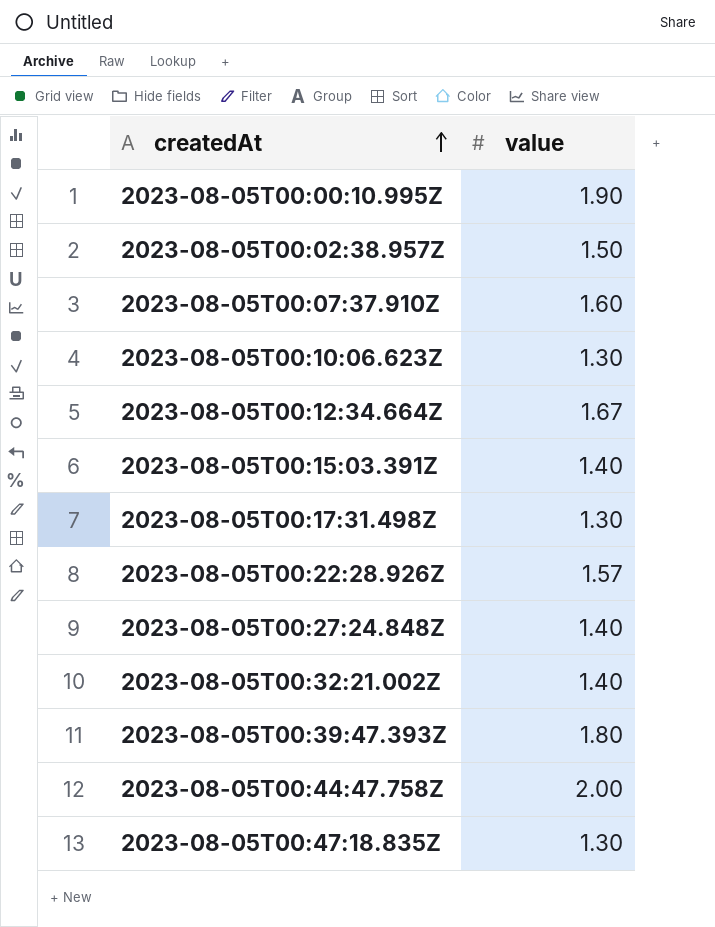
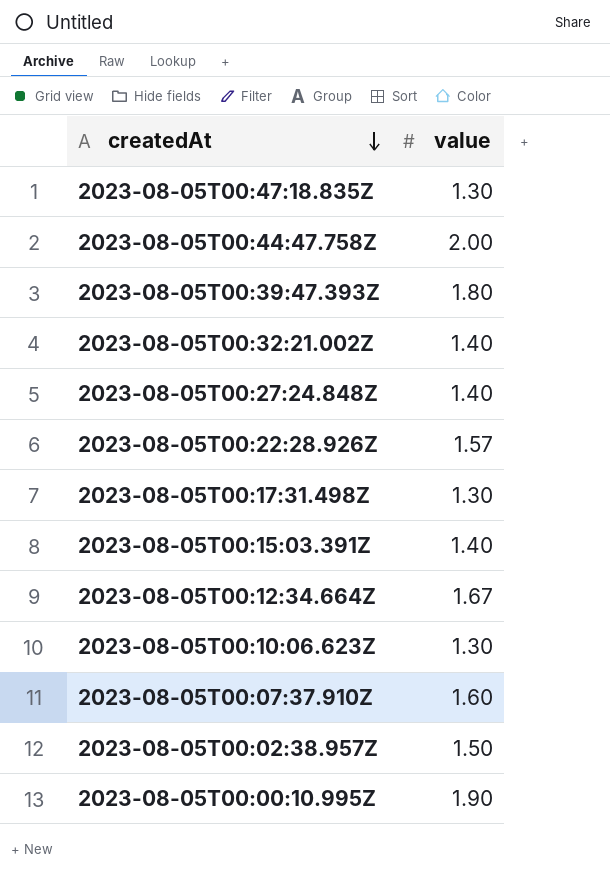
row order: createdAt ascending -> createdAt descending

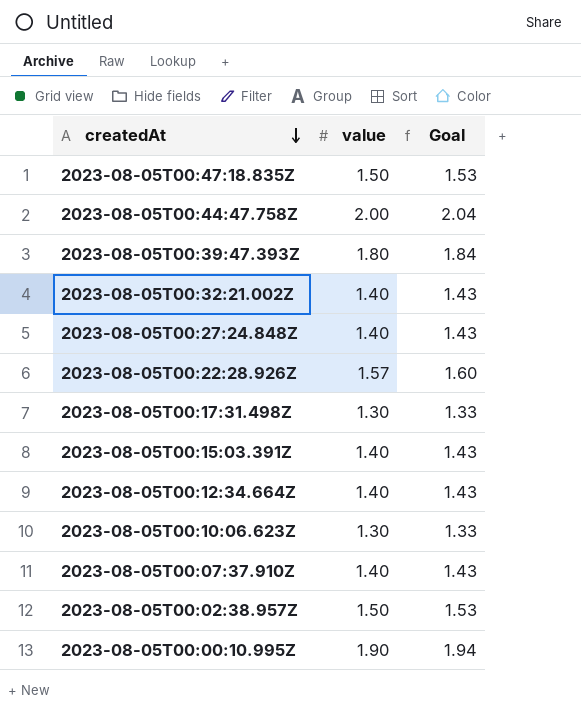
column Goal | formula: none -> [value] * 1.02
2023-08-05T00:47:18.835Z | value: 1.30 -> 1.50
2023-08-05T00:12:34.664Z | value: 1.67 -> 1.40
2023-08-05T00:07:37.910Z | value: 1.60 -> 1.40

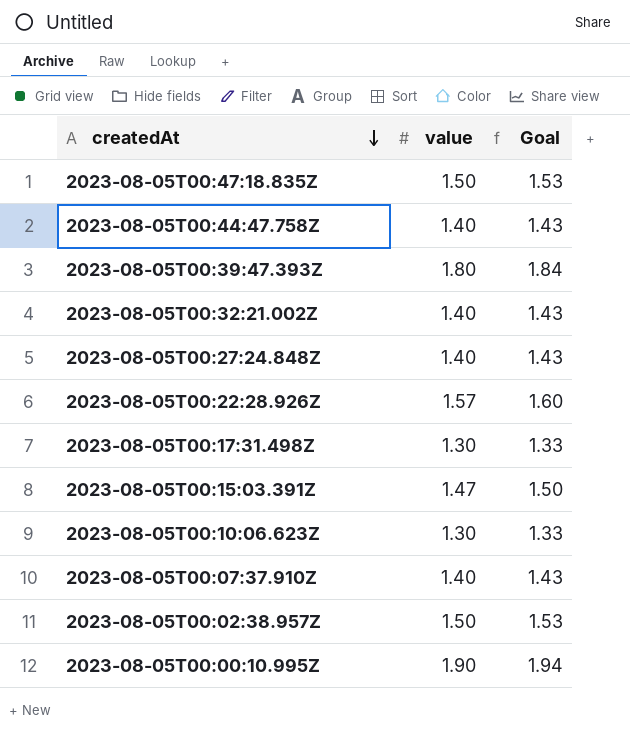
row 2023-08-05T00:12:34.664Z: 1.40 | 1.43 -> none
2023-08-05T00:44:47.758Z | value: 2.00 -> 1.40
2023-08-05T00:44:47.758Z | Goal: 2.04 -> 1.43
2023-08-05T00:15:03.391Z | value: 1.40 -> 1.47
2023-08-05T00:15:03.391Z | Goal: 1.43 -> 1.50

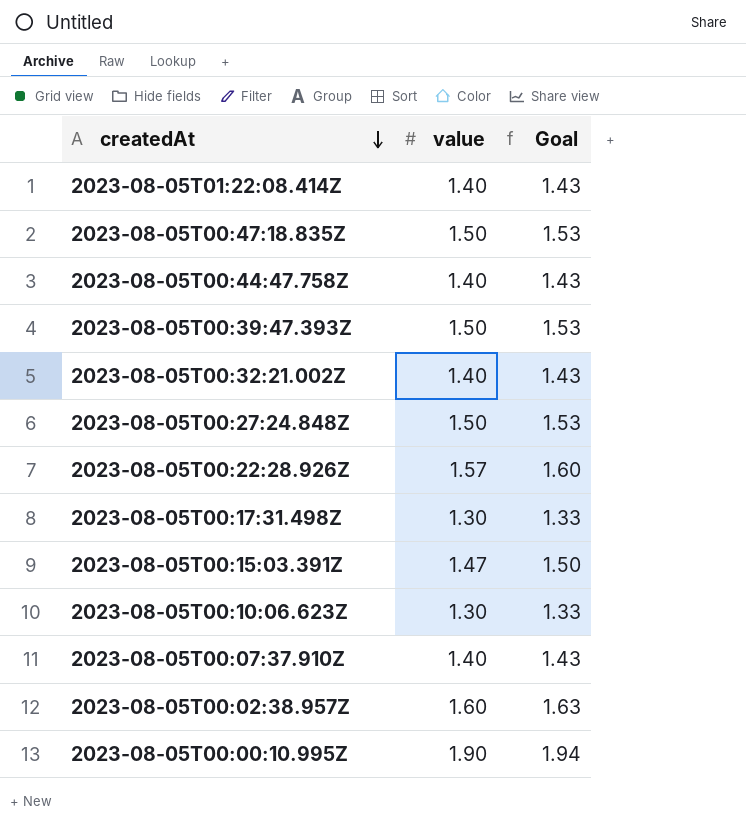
row 2023-08-05T01:22:08.414Z: none -> 1.40 | 1.43
2023-08-05T00:39:47.393Z | value: 1.80 -> 1.50
2023-08-05T00:39:47.393Z | Goal: 1.84 -> 1.53
2023-08-05T00:27:24.848Z | value: 1.40 -> 1.50
2023-08-05T00:27:24.848Z | Goal: 1.43 -> 1.53
2023-08-05T00:02:38.957Z | value: 1.50 -> 1.60
2023-08-05T00:02:38.957Z | Goal: 1.53 -> 1.63

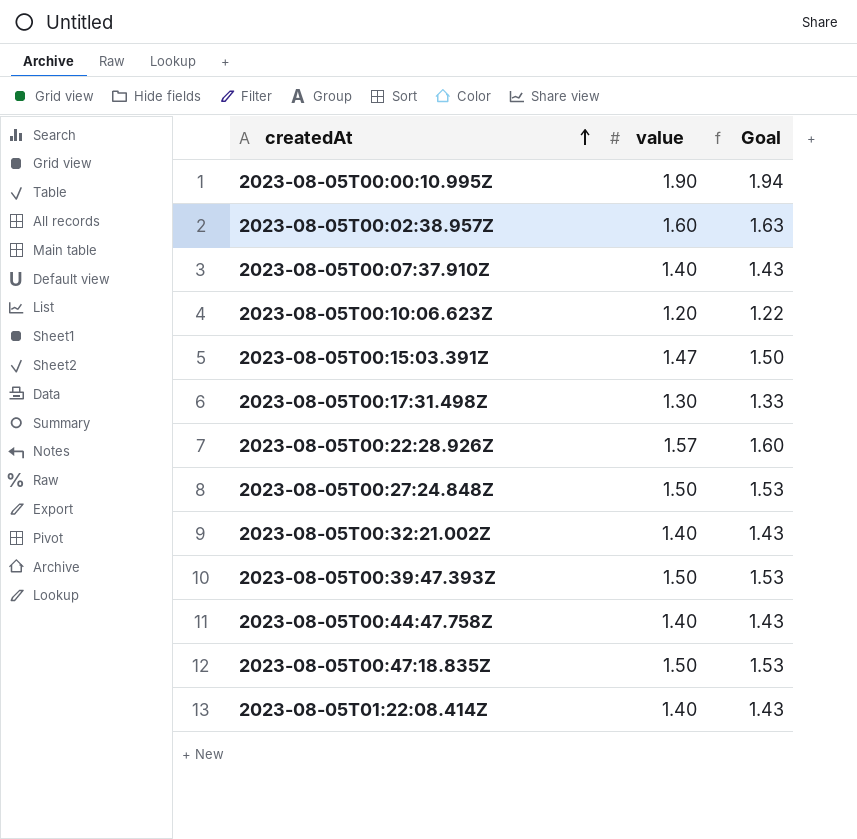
row order: createdAt descending -> createdAt ascending
2023-08-05T00:10:06.623Z | value: 1.30 -> 1.20
2023-08-05T00:10:06.623Z | Goal: 1.33 -> 1.22

